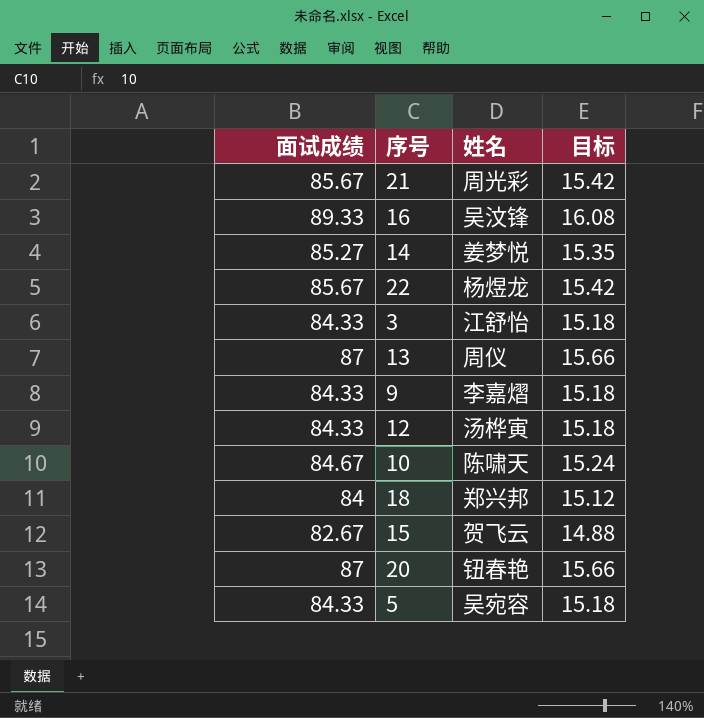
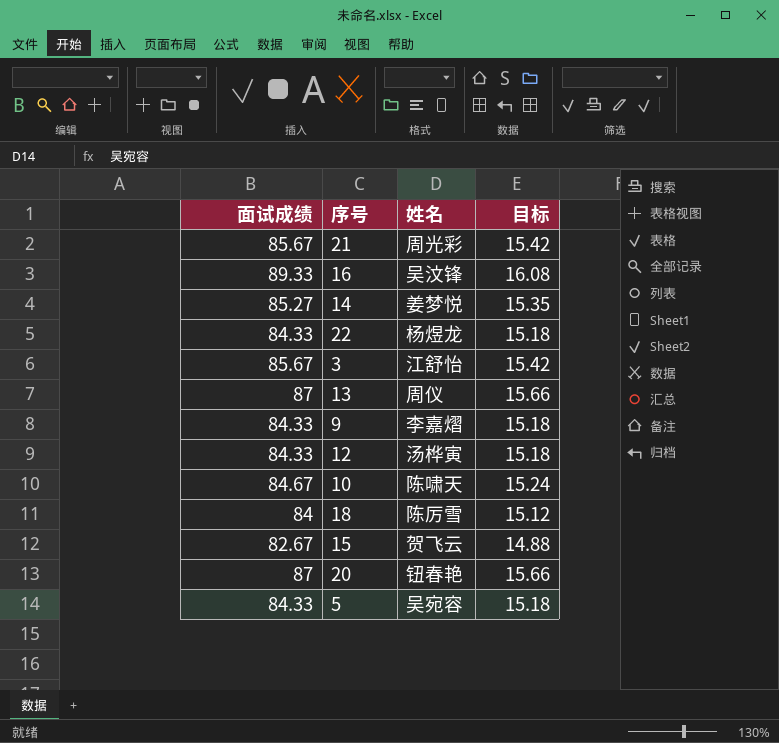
22 | 面试成绩: 85.67 -> 84.33
22 | 目标: 15.42 -> 15.18
3 | 面试成绩: 84.33 -> 85.67
3 | 目标: 15.18 -> 15.42
18 | 姓名: 郑兴邦 -> 陈厉雪

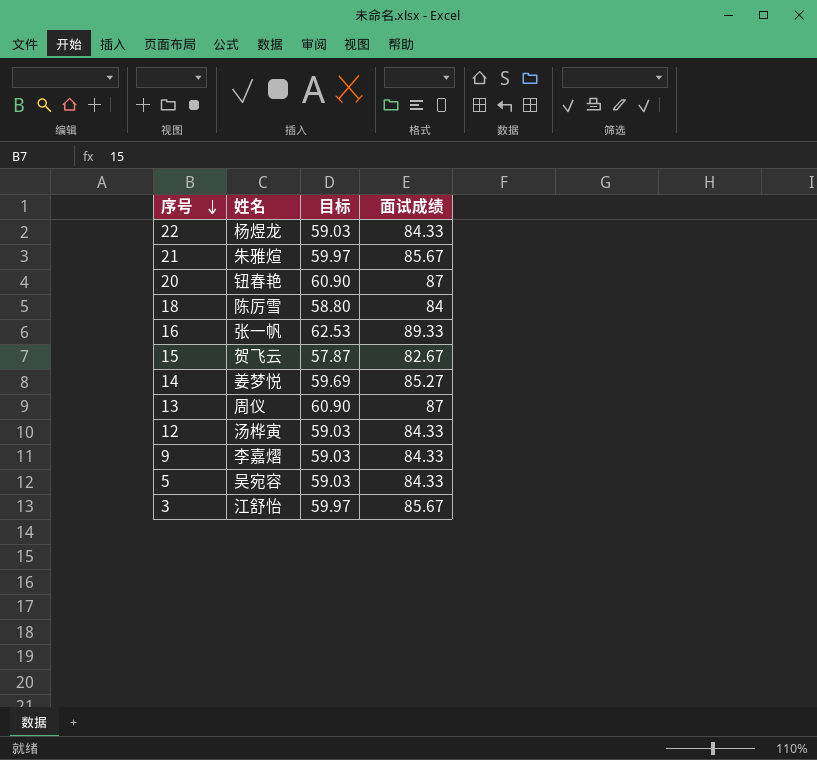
row order: none -> 序号 descending
column 目标 | formula: [面试成绩] * 0.18 -> [面试成绩] * 0.7
column 面试成绩 | position: 1 -> 4
row 10: 84.67 | 陈啸天 | 15.24 -> none
21 | 姓名: 周光彩 -> 朱雅煊
16 | 姓名: 吴汶锋 -> 张一帆

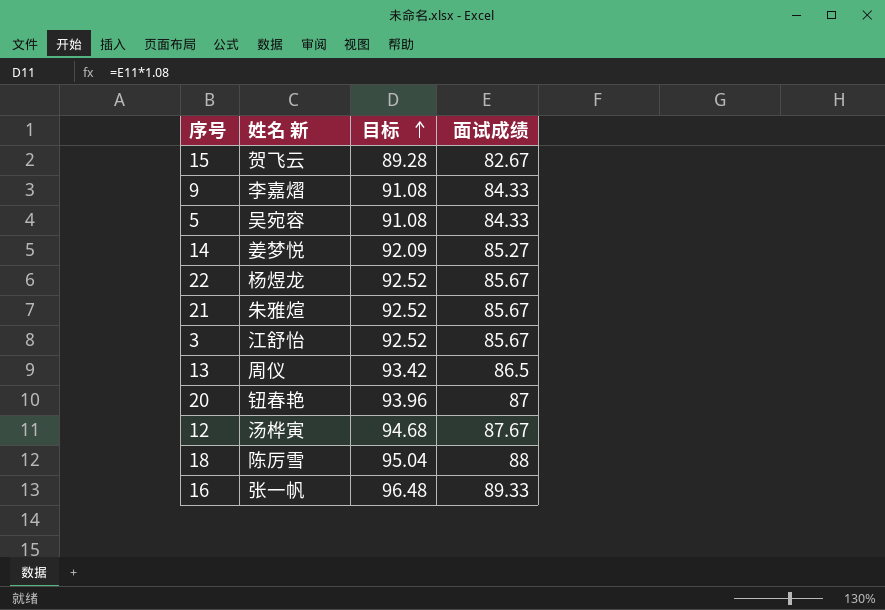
row order: 序号 descending -> 目标 ascending
column name: 姓名 -> 姓名 新
column 目标 | formula: [面试成绩] * 0.7 -> [面试成绩] * 1.08
22 | 面试成绩: 84.33 -> 85.67
13 | 面试成绩: 87 -> 86.5
12 | 面试成绩: 84.33 -> 87.67
18 | 面试成绩: 84 -> 88

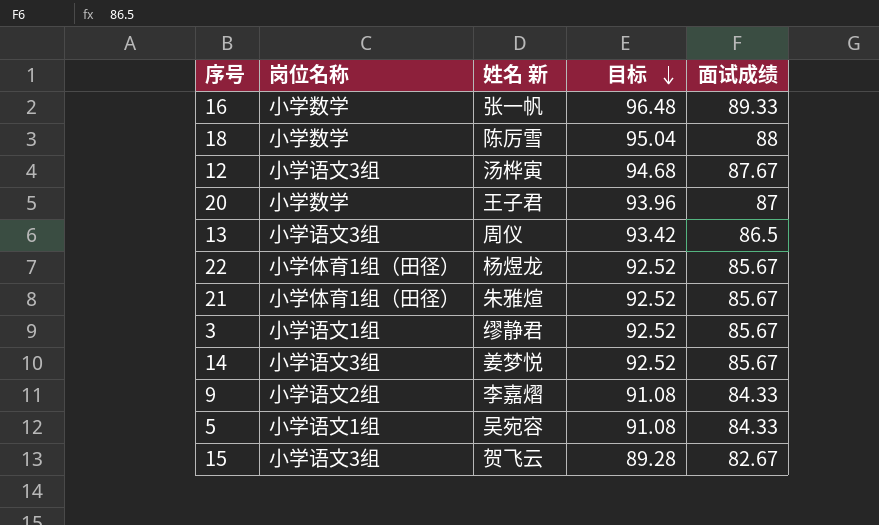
row order: 目标 ascending -> 目标 descending
column 岗位名称 | position: none -> 2
20 | 姓名 新: 钮春艳 -> 王子君
3 | 姓名 新: 江舒怡 -> 缪静君
14 | 目标: 92.09 -> 92.52
14 | 面试成绩: 85.27 -> 85.67

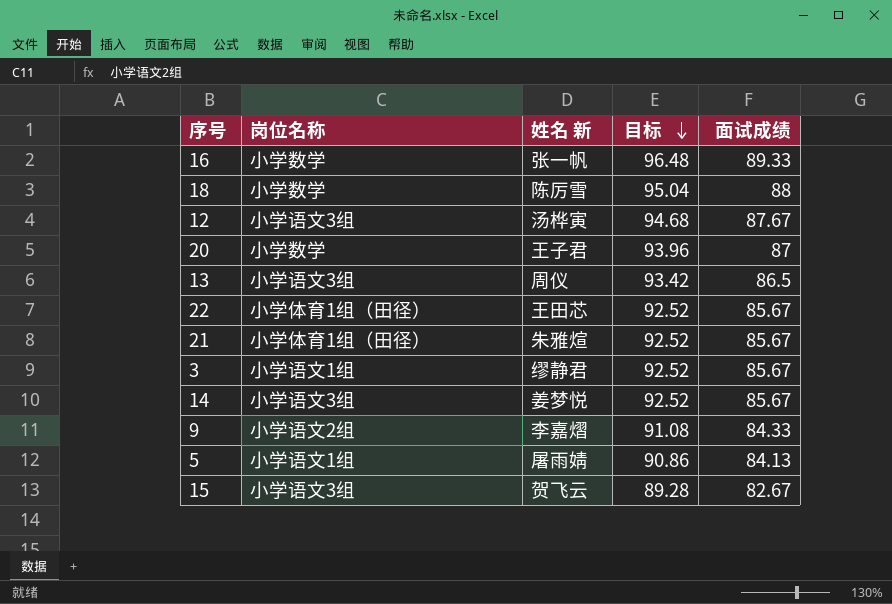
22 | 姓名 新: 杨煜龙 -> 王田芯
5 | 姓名 新: 吴宛容 -> 屠雨婧
5 | 目标: 91.08 -> 90.86
5 | 面试成绩: 84.33 -> 84.13

